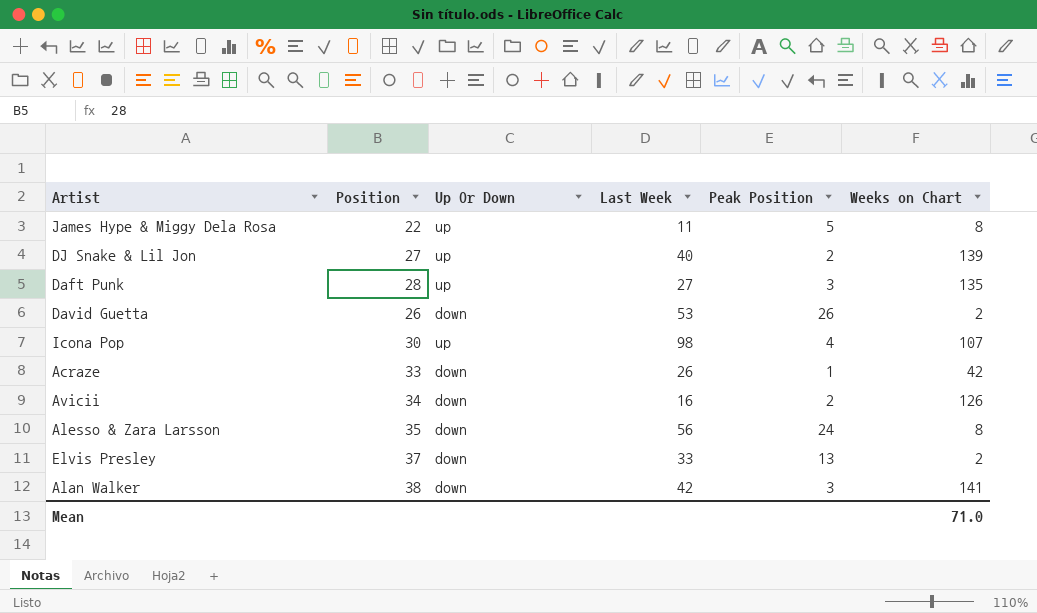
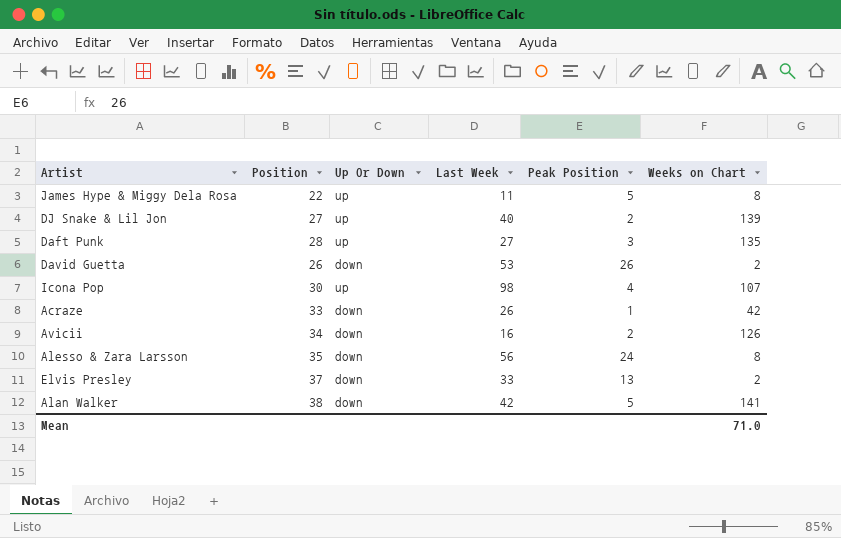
Alan Walker | Peak Position: 3 -> 5

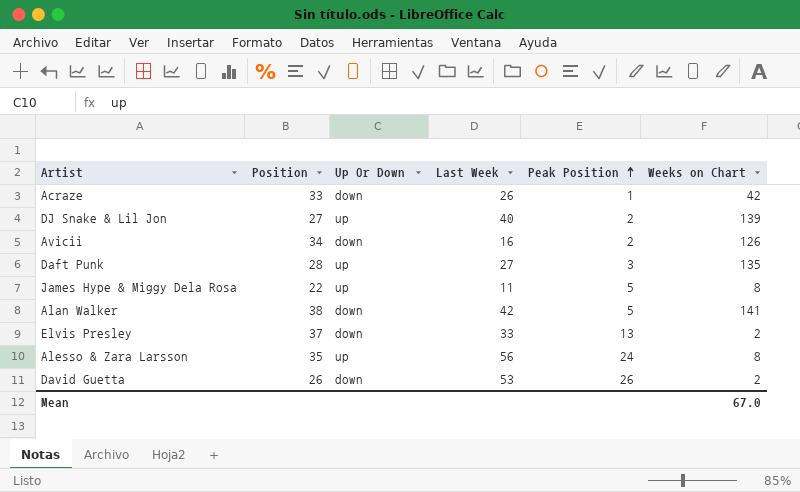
row order: none -> Peak Position ascending
row Icona Pop: 30 | up | 98 | 4 | 107 -> none
Alesso & Zara Larsson | Up Or Down: down -> up
Mean | Weeks on Chart: 71.0 -> 67.0

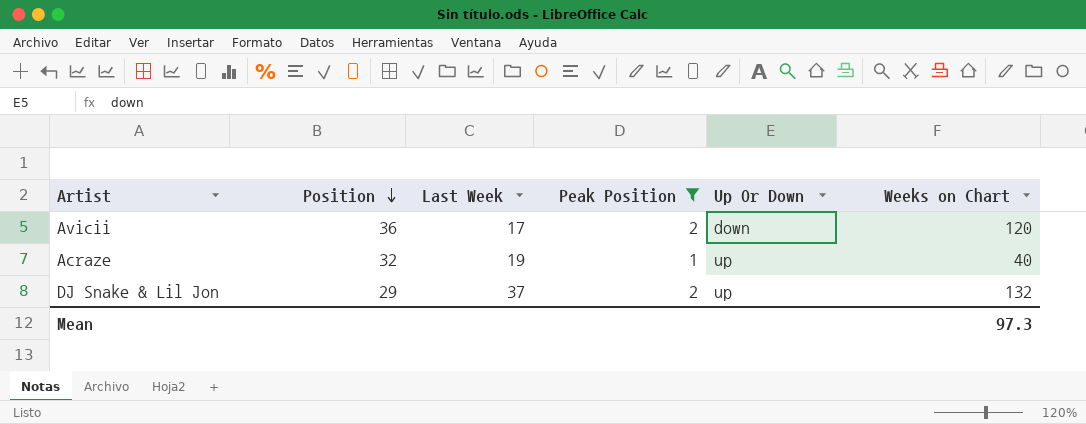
filter: none -> Peak Position <= 2
row order: Peak Position ascending -> Position descending
column Up Or Down | position: 3 -> 5
Avicii | Position: 34 -> 36
Avicii | Last Week: 16 -> 17
Avicii | Weeks on Chart: 126 -> 120
Acraze | Position: 33 -> 32
Acraze | Last Week: 26 -> 19
Acraze | Up Or Down: down -> up
Acraze | Weeks on Chart: 42 -> 40
DJ Snake & Lil Jon | Position: 27 -> 29
DJ Snake & Lil Jon | Last Week: 40 -> 37
DJ Snake & Lil Jon | Weeks on Chart: 139 -> 132
Mean | Weeks on Chart: 67.0 -> 97.3

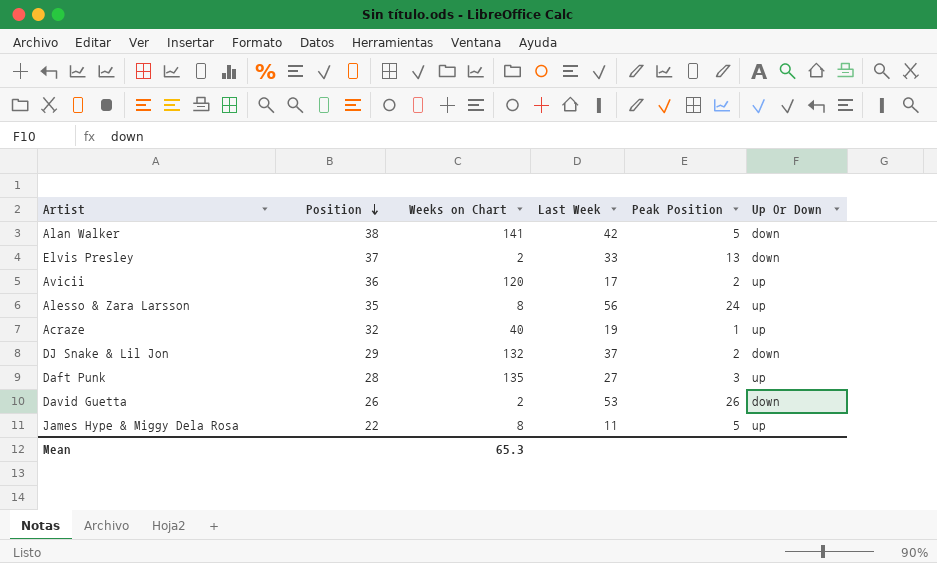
filter: Peak Position <= 2 -> none
column Weeks on Chart | position: 6 -> 3
Avicii | Up Or Down: down -> up
DJ Snake & Lil Jon | Up Or Down: up -> down
Mean | Weeks on Chart: 97.3 -> 65.3

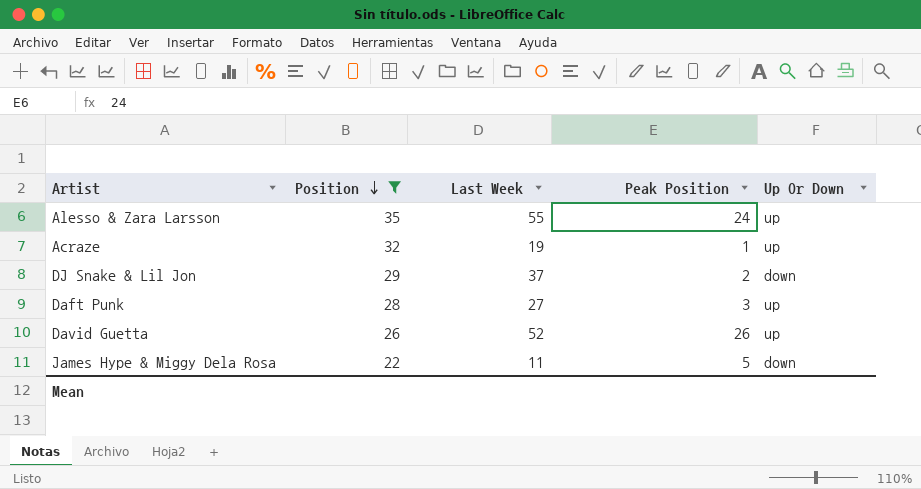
filter: none -> Position <= 35
column Weeks on Chart | position: 3 -> none
Alesso & Zara Larsson | Last Week: 56 -> 55
David Guetta | Last Week: 53 -> 52
David Guetta | Up Or Down: down -> up
James Hype & Miggy Dela Rosa | Up Or Down: up -> down

